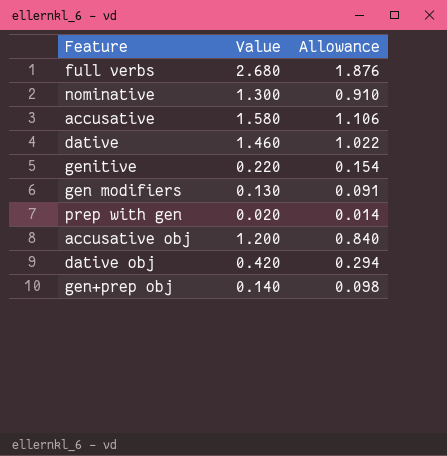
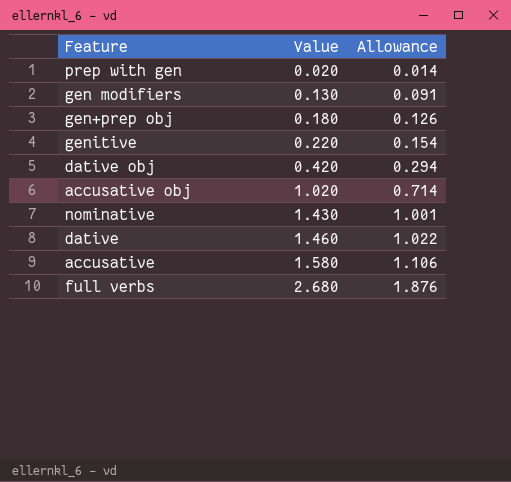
row order: none -> Value ascending
gen+prep obj | Value: 0.140 -> 0.180
gen+prep obj | Allowance: 0.098 -> 0.126
accusative obj | Value: 1.200 -> 1.020
accusative obj | Allowance: 0.840 -> 0.714
nominative | Value: 1.300 -> 1.430
nominative | Allowance: 0.910 -> 1.001

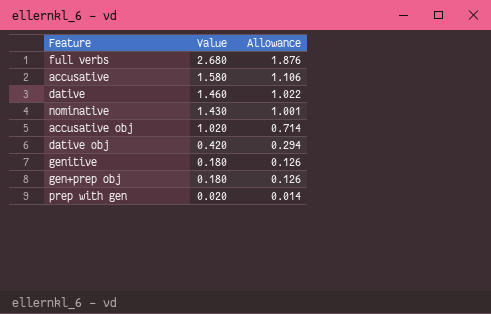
row order: Value ascending -> Value descending
row gen modifiers: 0.130 | 0.091 -> none
genitive | Value: 0.220 -> 0.180
genitive | Allowance: 0.154 -> 0.126

